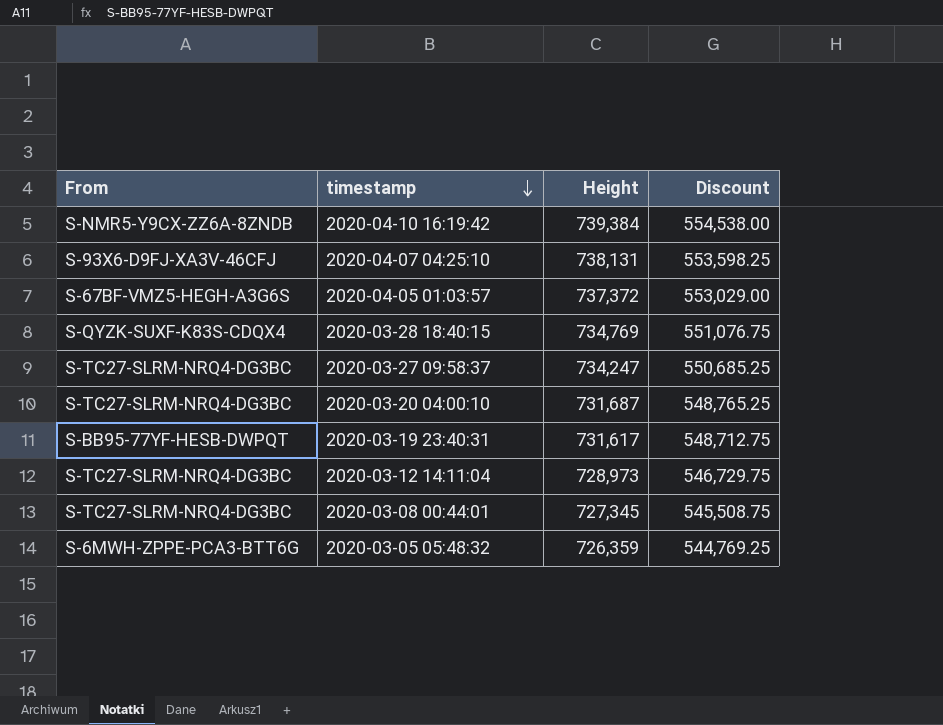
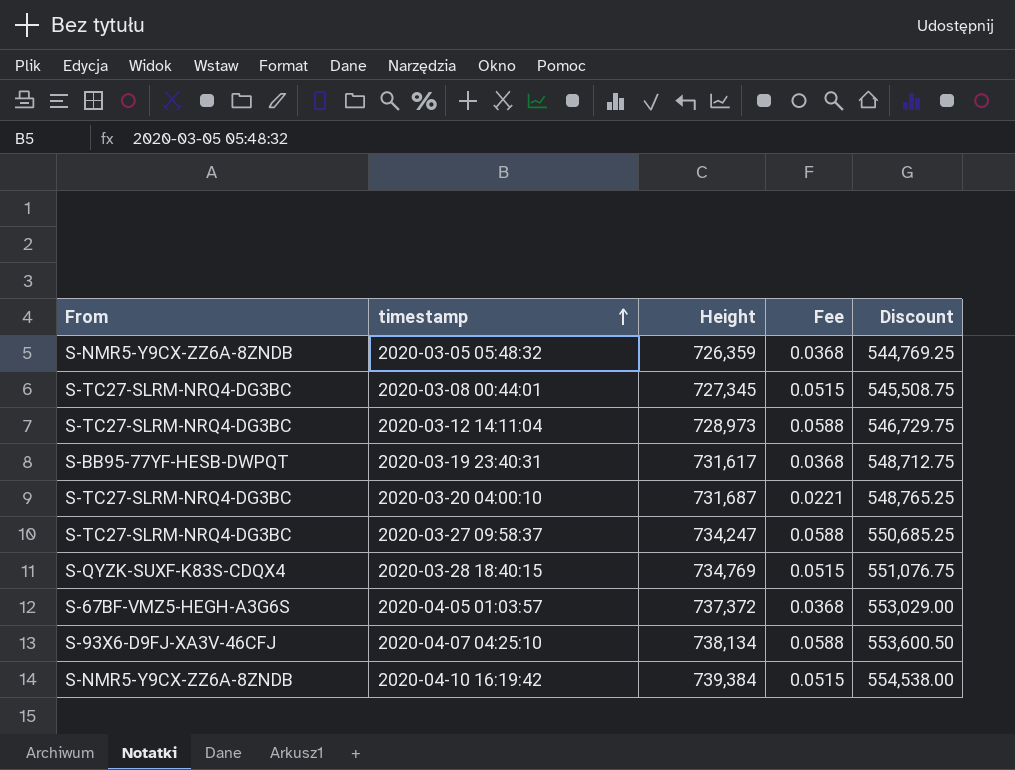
row order: timestamp descending -> timestamp ascending
column Fee | position: none -> 4
2020-03-05 05:48:32 | From: S-6MWH-ZPPE-PCA3-BTT6G -> S-NMR5-Y9CX-ZZ6A-8ZNDB
2020-04-07 04:25:10 | Height: 738,131 -> 738,134
2020-04-07 04:25:10 | Discount: 553,598.25 -> 553,600.50

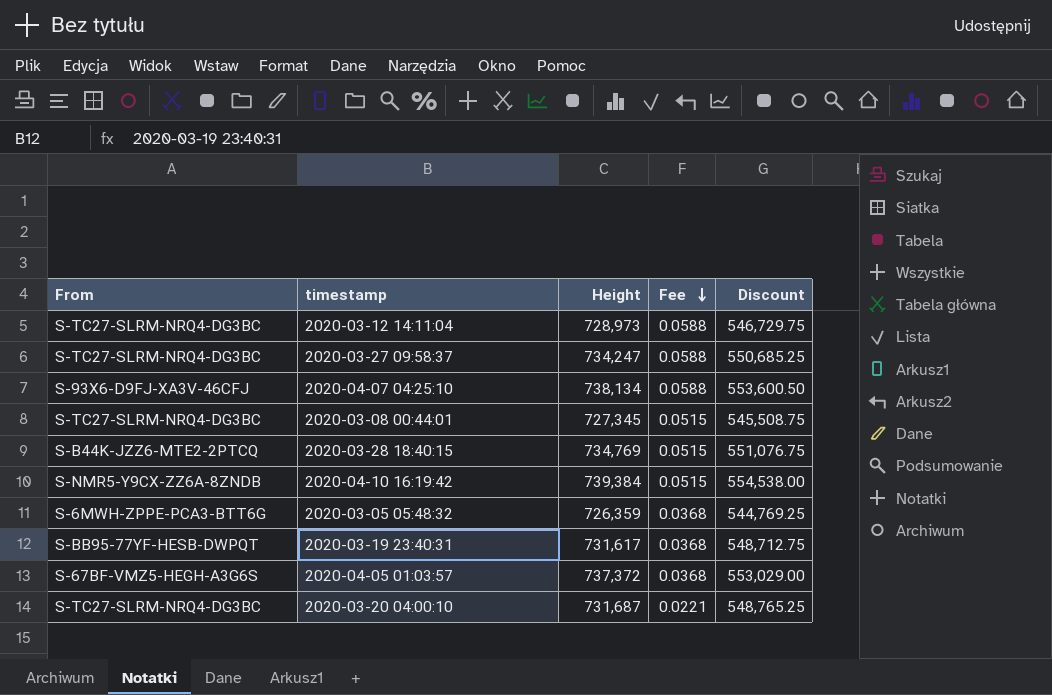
row order: timestamp ascending -> Fee descending
2020-03-28 18:40:15 | From: S-QYZK-SUXF-K83S-CDQX4 -> S-B44K-JZZ6-MTE2-2PTCQ
2020-03-05 05:48:32 | From: S-NMR5-Y9CX-ZZ6A-8ZNDB -> S-6MWH-ZPPE-PCA3-BTT6G

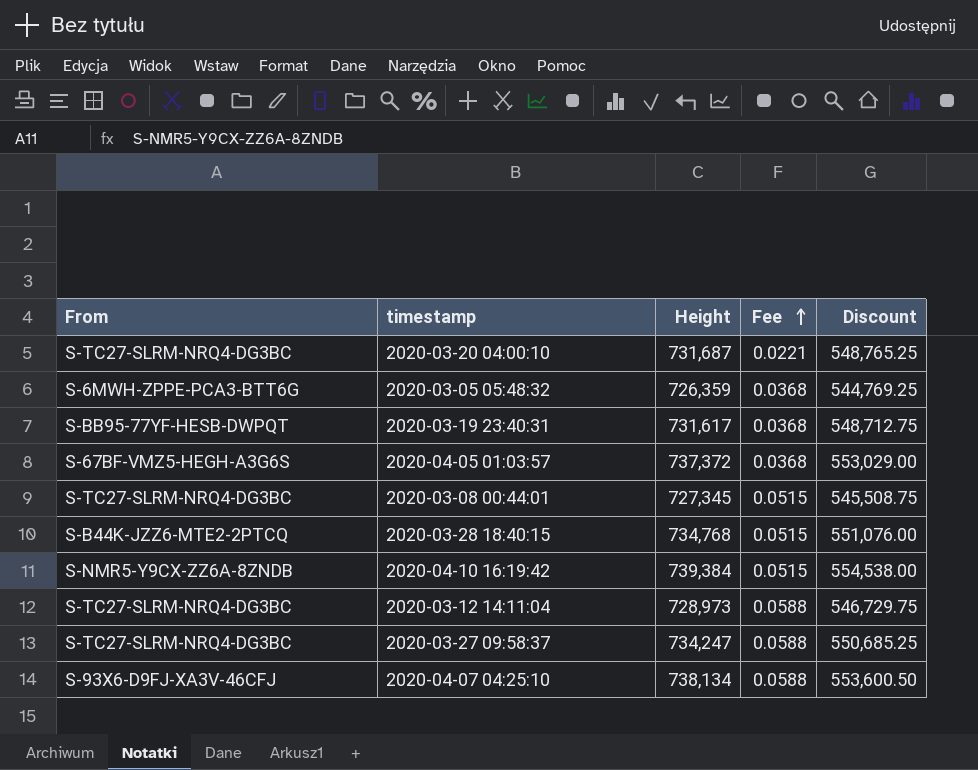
row order: Fee descending -> Fee ascending
2020-03-28 18:40:15 | Height: 734,769 -> 734,768
2020-03-28 18:40:15 | Discount: 551,076.75 -> 551,076.00

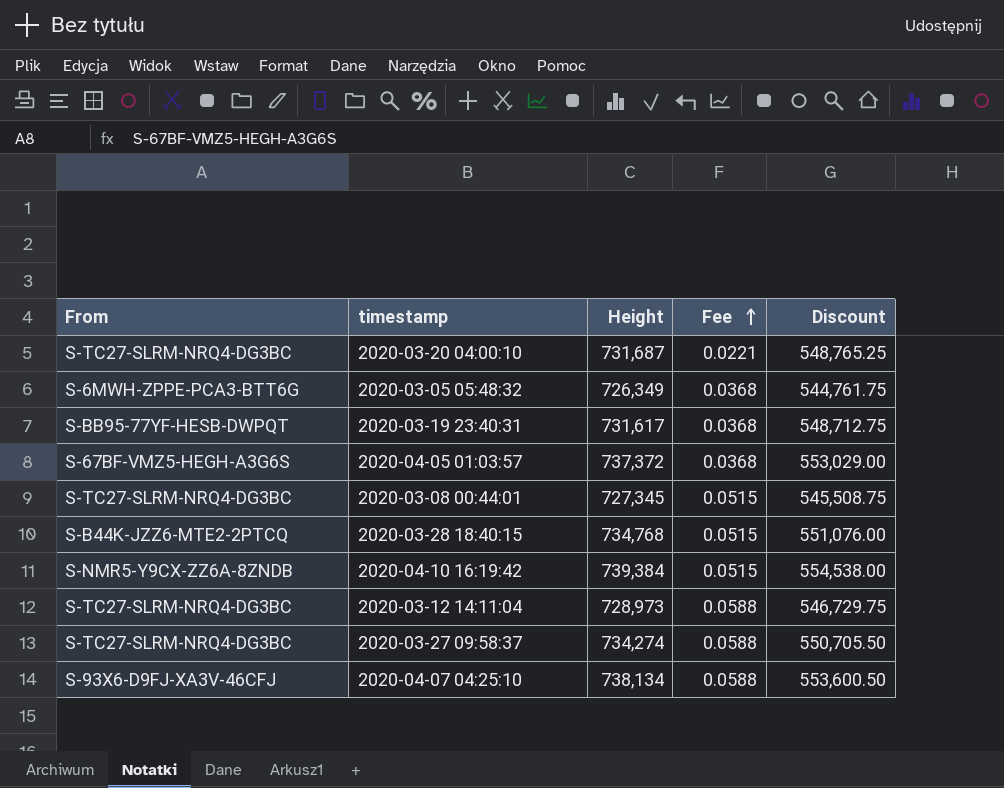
2020-03-05 05:48:32 | Height: 726,359 -> 726,349
2020-03-05 05:48:32 | Discount: 544,769.25 -> 544,761.75
2020-03-27 09:58:37 | Height: 734,247 -> 734,274
2020-03-27 09:58:37 | Discount: 550,685.25 -> 550,705.50

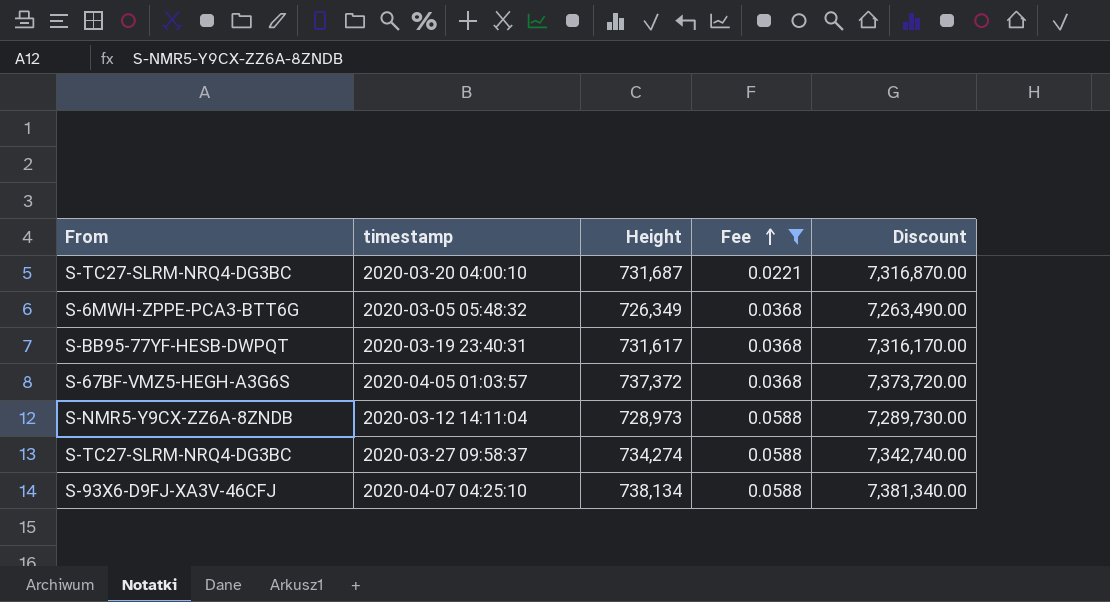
filter: none -> Fee != 0.0515
column Discount | formula: [Height] * 0.75 -> [Height] * 10
2020-03-12 14:11:04 | From: S-TC27-SLRM-NRQ4-DG3BC -> S-NMR5-Y9CX-ZZ6A-8ZNDB

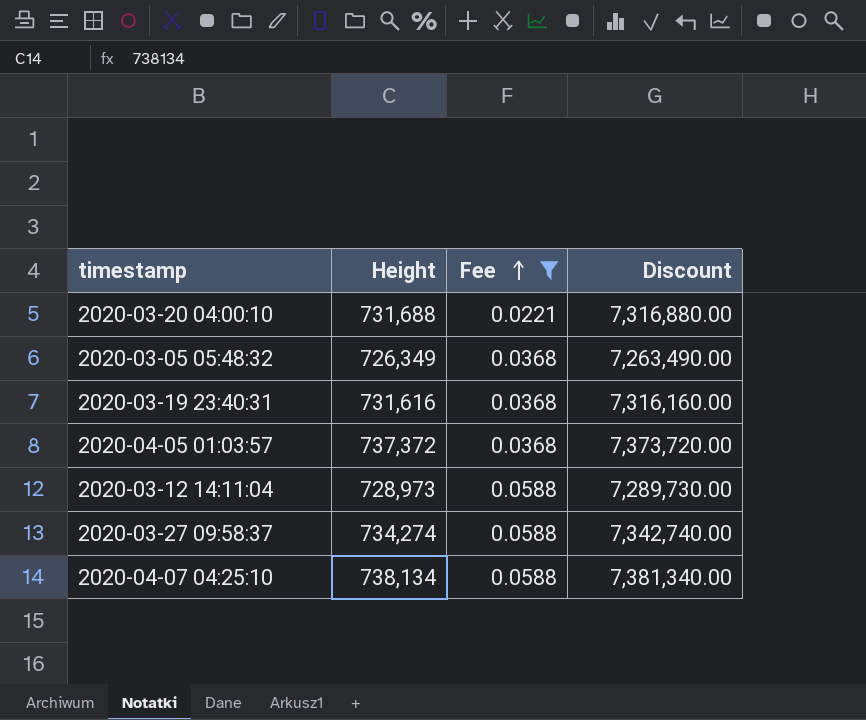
column From | position: 1 -> none
2020-03-20 04:00:10 | Height: 731,687 -> 731,688
2020-03-20 04:00:10 | Discount: 7,316,870.00 -> 7,316,880.00
2020-03-19 23:40:31 | Height: 731,617 -> 731,616
2020-03-19 23:40:31 | Discount: 7,316,170.00 -> 7,316,160.00

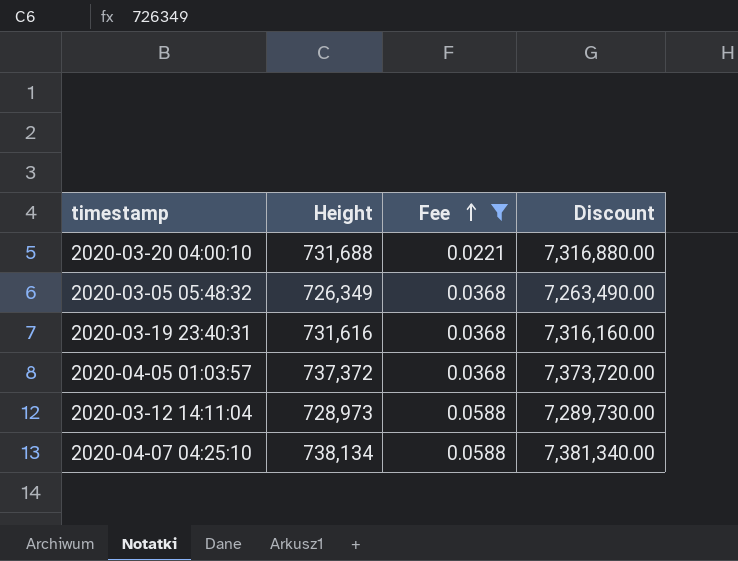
row 2020-03-27 09:58:37: 734,274 | 0.0588 | 7,342,740.00 -> none

